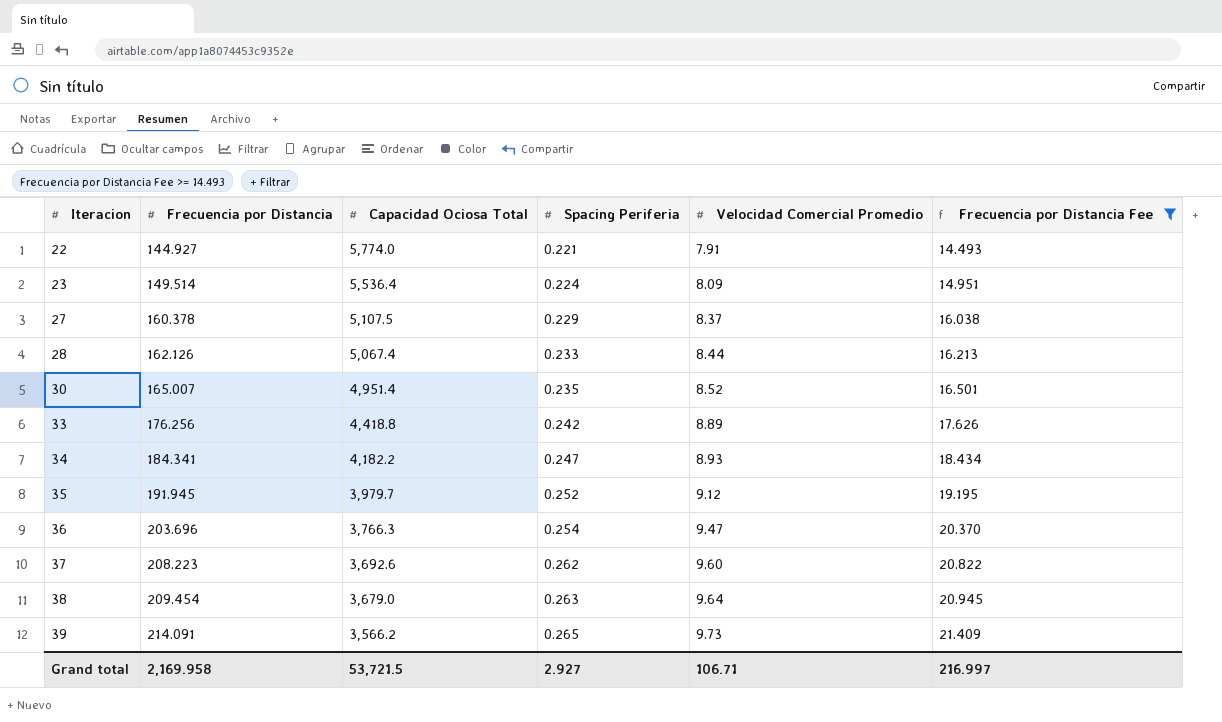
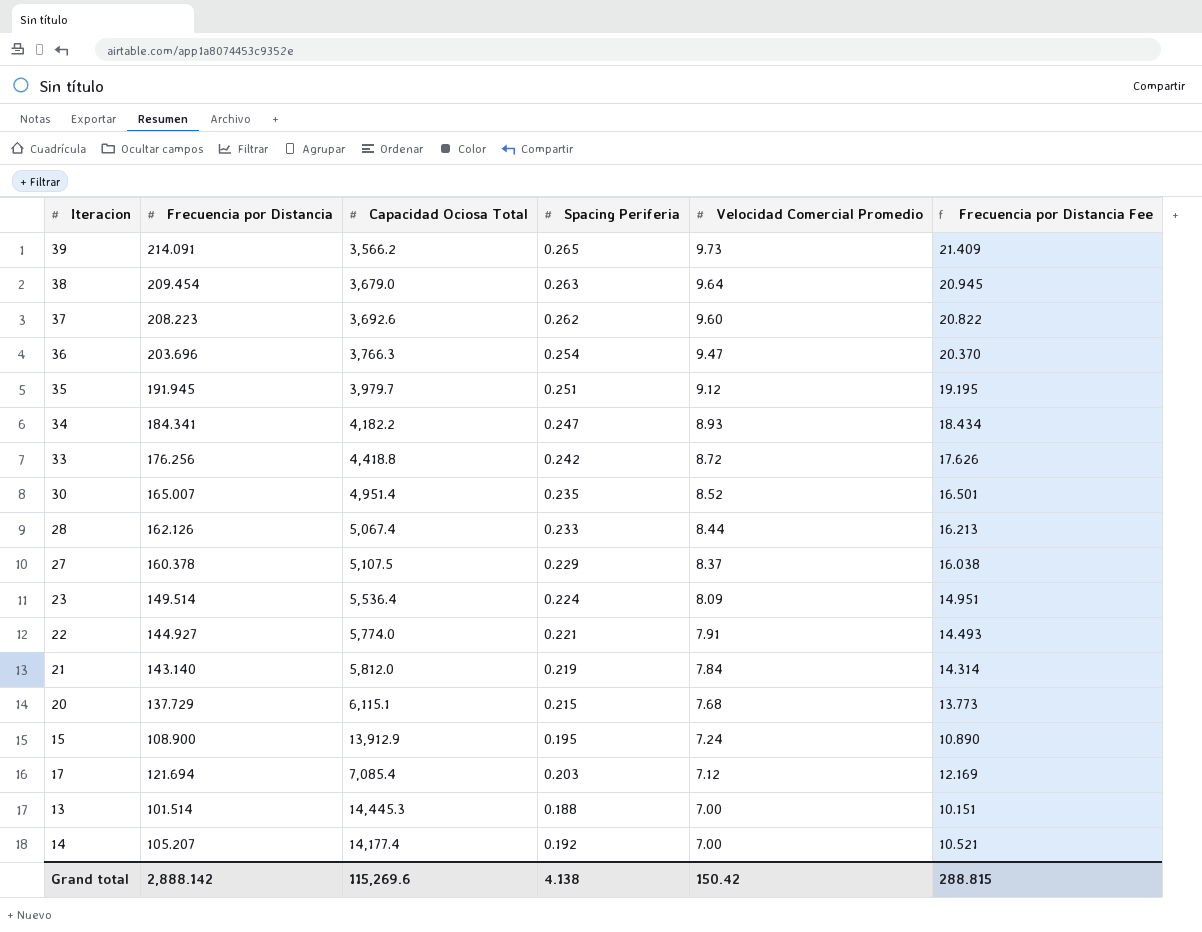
filter: Frecuencia por Distancia Fee >= 14.493 -> none
row order: Iteracion ascending -> Velocidad Comercial Promedio descending
35 | Spacing Periferia: 0.252 -> 0.251
33 | Velocidad Comercial Promedio: 8.89 -> 8.72
Grand total | Frecuencia por Distancia: 2,169.958 -> 2,888.142
Grand total | Capacidad Ociosa Total: 53,721.5 -> 115,269.6
Grand total | Spacing Periferia: 2.927 -> 4.138
Grand total | Velocidad Comercial Promedio: 106.71 -> 150.42
Grand total | Frecuencia por Distancia Fee: 216.997 -> 288.815

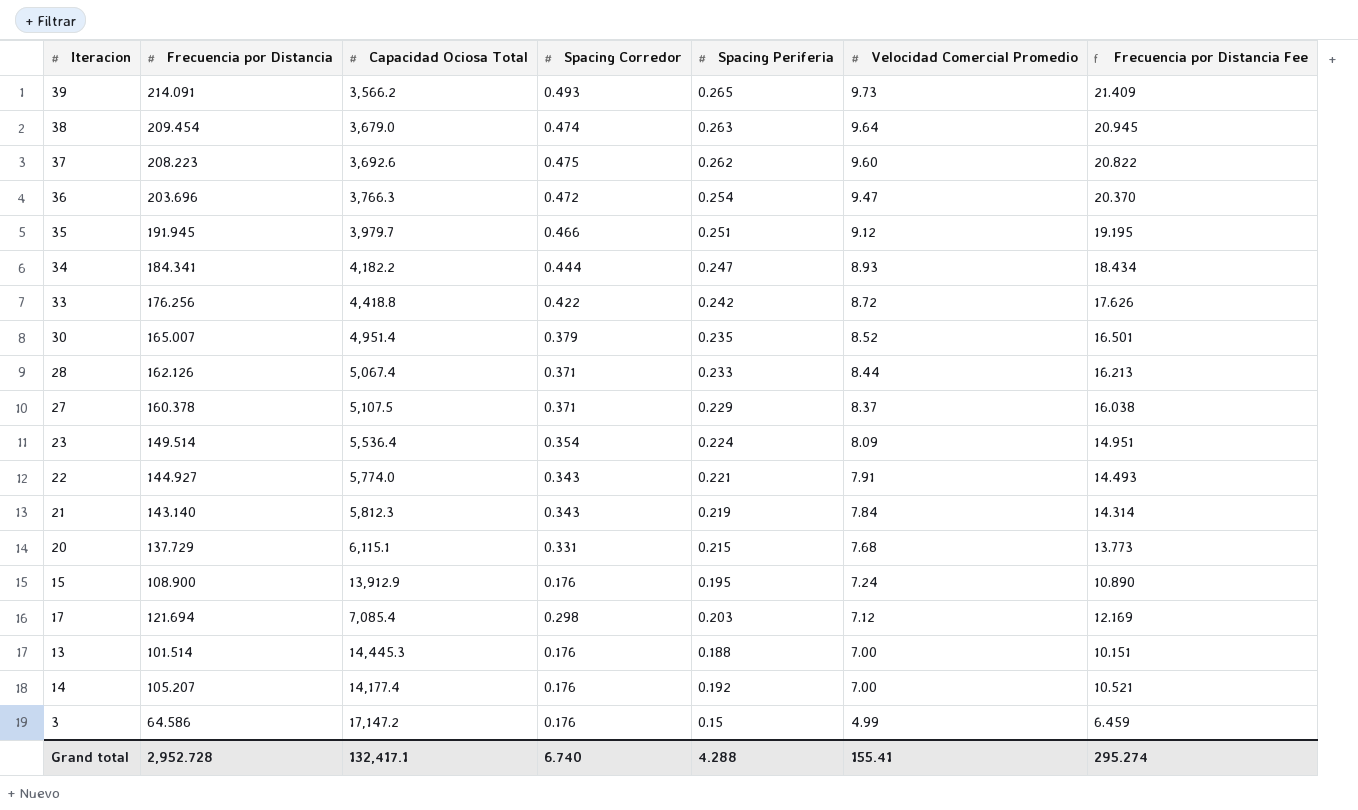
column Spacing Corredor | position: none -> 4
21 | Capacidad Ociosa Total: 5,812.0 -> 5,812.3
row 3: none -> 64.586 | 17,147.2 | 0.176 | 0.15 | 4.99 | 6.459
Grand total | Frecuencia por Distancia: 2,888.142 -> 2,952.728
Grand total | Capacidad Ociosa Total: 115,269.6 -> 132,417.1
Grand total | Spacing Periferia: 4.138 -> 4.288
Grand total | Velocidad Comercial Promedio: 150.42 -> 155.41
Grand total | Frecuencia por Distancia Fee: 288.815 -> 295.274

